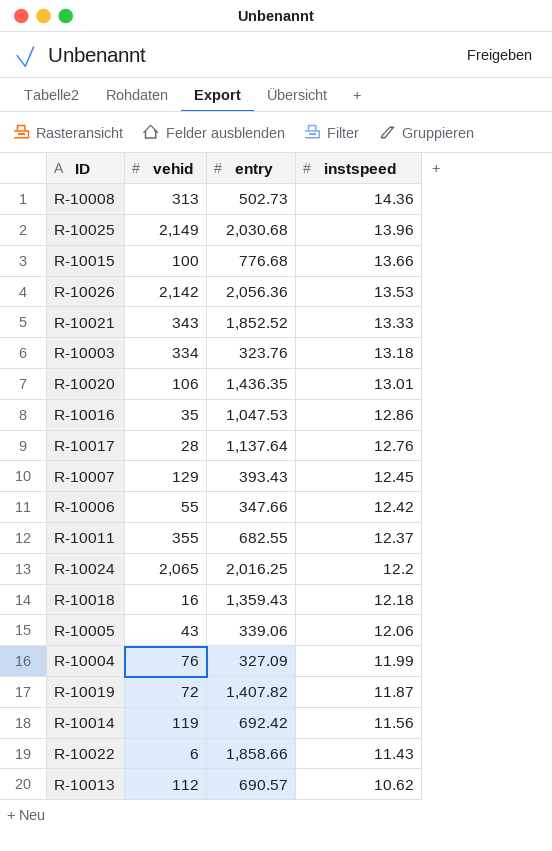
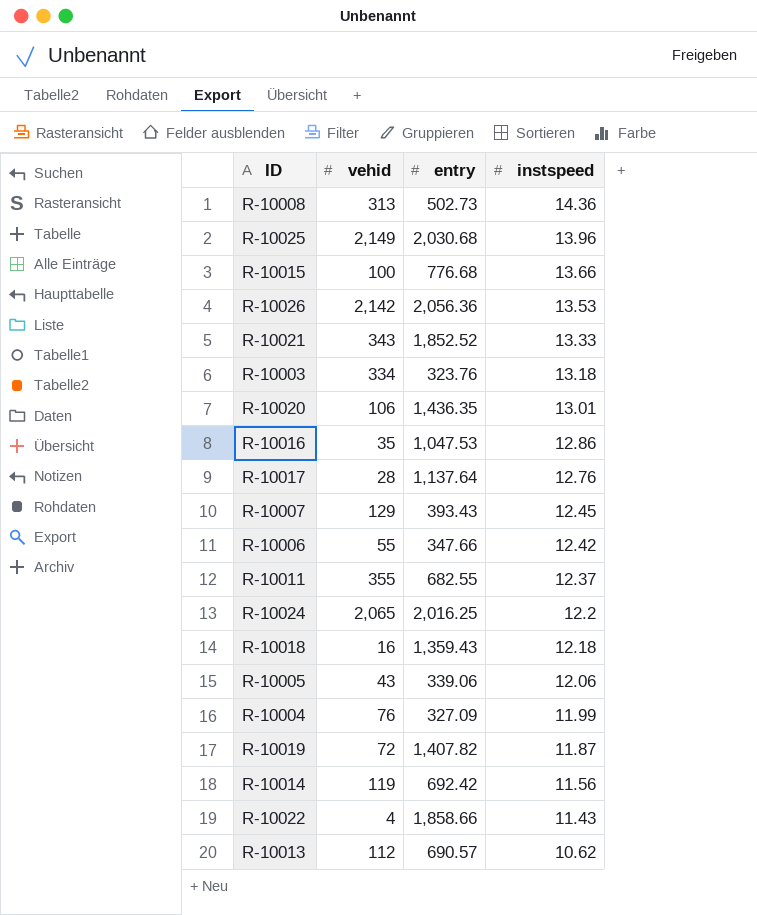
R-10022 | vehid: 6 -> 4

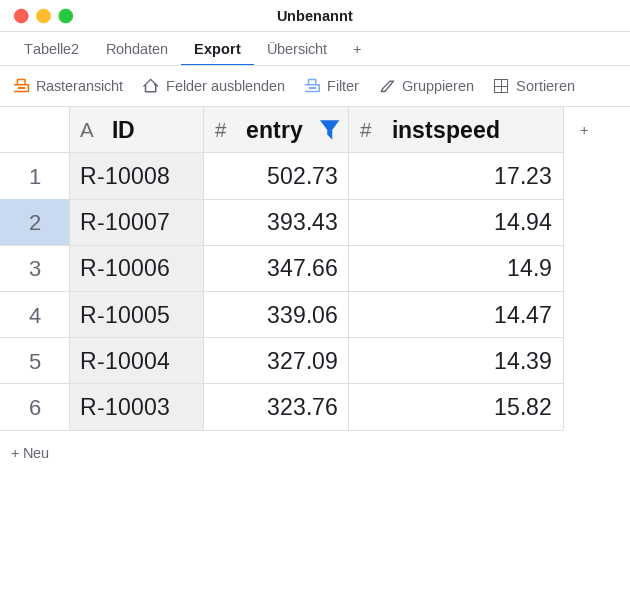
filter: none -> entry <= 502.73
row order: instspeed descending -> ID descending
column vehid | position: 2 -> none
R-10008 | instspeed: 14.36 -> 17.23
R-10007 | instspeed: 12.45 -> 14.94
R-10006 | instspeed: 12.42 -> 14.9
R-10005 | instspeed: 12.06 -> 14.47
R-10004 | instspeed: 11.99 -> 14.39
R-10003 | instspeed: 13.18 -> 15.82

